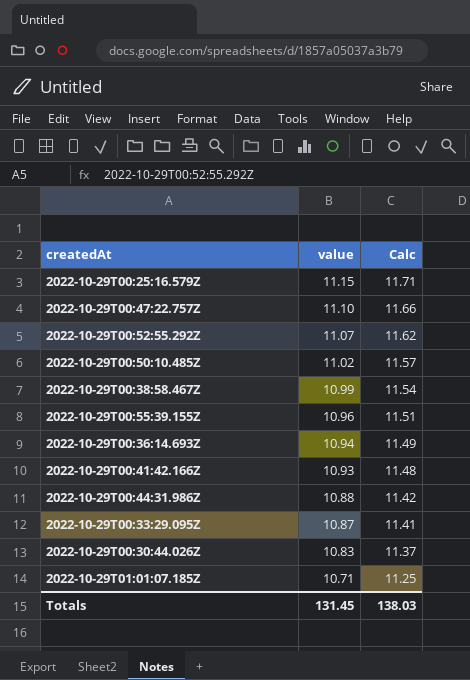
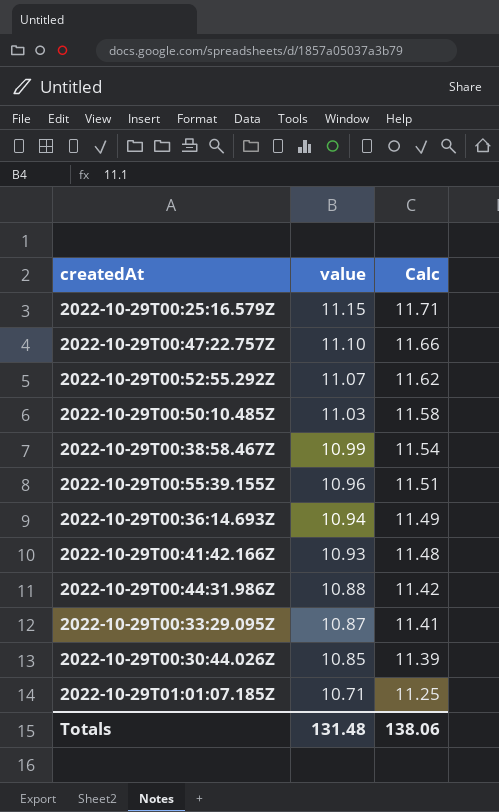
2022-10-29T00:50:10.485Z | value: 11.02 -> 11.03
2022-10-29T00:50:10.485Z | Calc: 11.57 -> 11.58
2022-10-29T00:30:44.026Z | value: 10.83 -> 10.85
2022-10-29T00:30:44.026Z | Calc: 11.37 -> 11.39
Totals | value: 131.45 -> 131.48
Totals | Calc: 138.03 -> 138.06

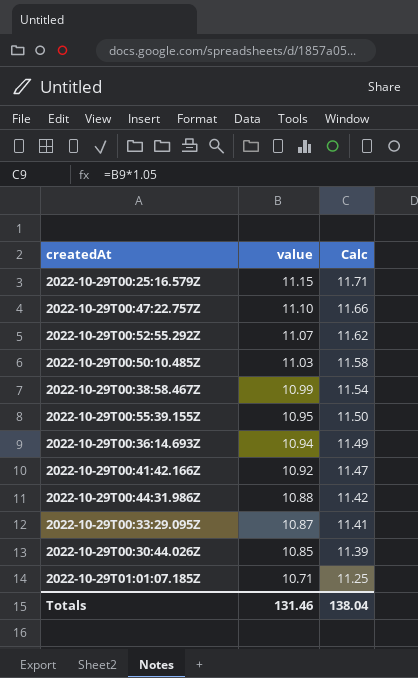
2022-10-29T00:55:39.155Z | value: 10.96 -> 10.95
2022-10-29T00:55:39.155Z | Calc: 11.51 -> 11.50
2022-10-29T00:41:42.166Z | value: 10.93 -> 10.92
2022-10-29T00:41:42.166Z | Calc: 11.48 -> 11.47
Totals | value: 131.48 -> 131.46
Totals | Calc: 138.06 -> 138.04

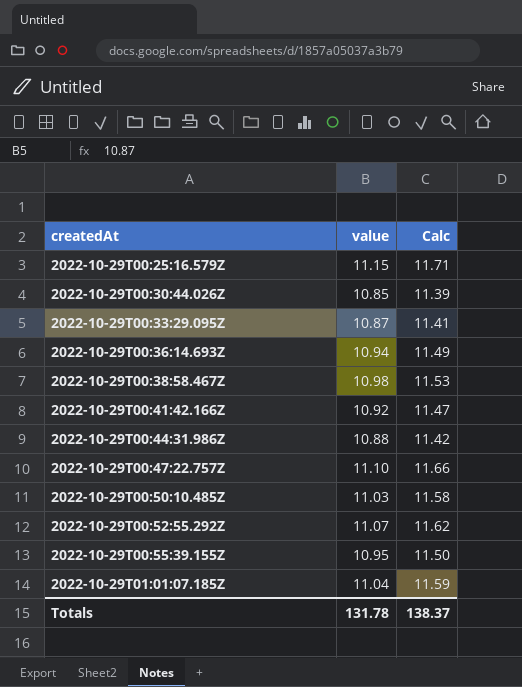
row order: value descending -> createdAt ascending
2022-10-29T00:38:58.467Z | value: 10.99 -> 10.98
2022-10-29T00:38:58.467Z | Calc: 11.54 -> 11.53
2022-10-29T01:01:07.185Z | value: 10.71 -> 11.04
2022-10-29T01:01:07.185Z | Calc: 11.25 -> 11.59
Totals | value: 131.46 -> 131.78
Totals | Calc: 138.04 -> 138.37

